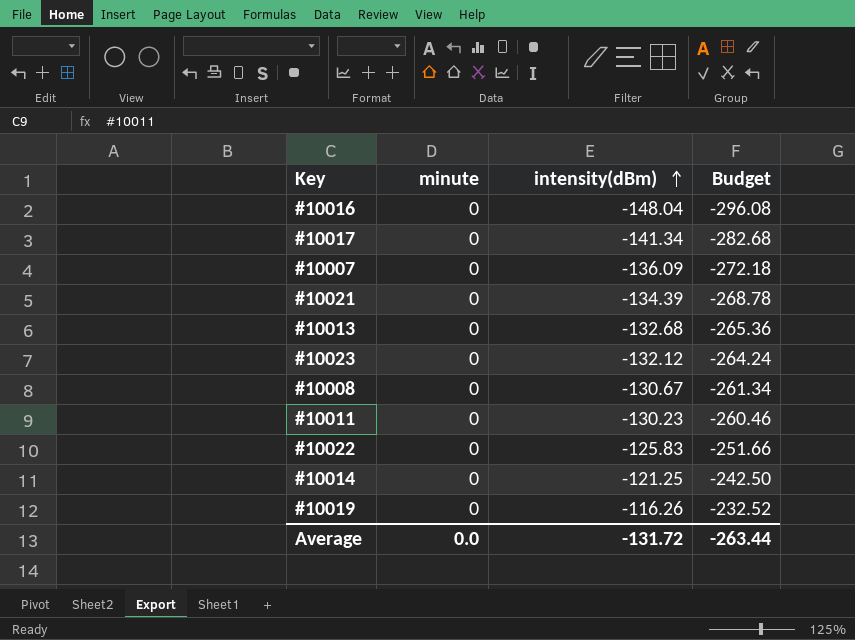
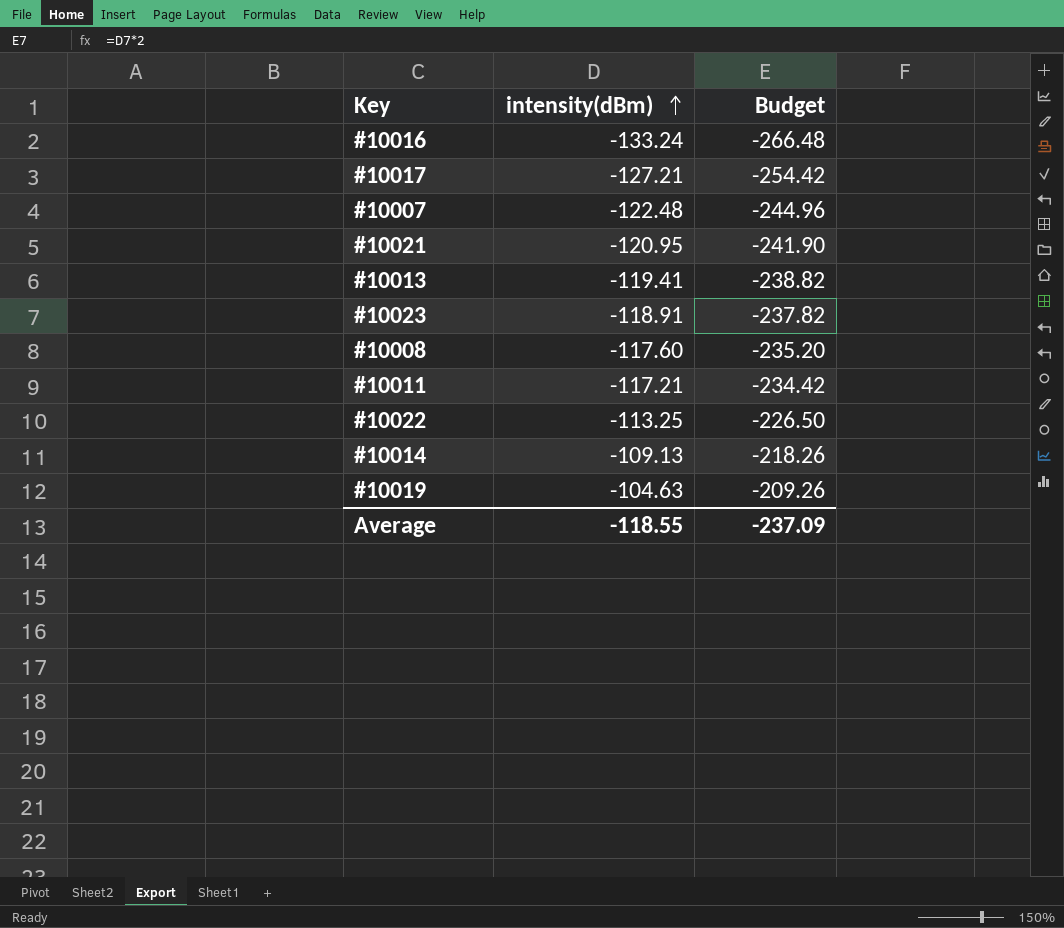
column minute | position: 2 -> none
#10016 | intensity(dBm): -148.04 -> -133.24
#10016 | Budget: -296.08 -> -266.48
#10017 | intensity(dBm): -141.34 -> -127.21
#10017 | Budget: -282.68 -> -254.42
#10007 | intensity(dBm): -136.09 -> -122.48
#10007 | Budget: -272.18 -> -244.96
#10021 | intensity(dBm): -134.39 -> -120.95
#10021 | Budget: -268.78 -> -241.90
#10013 | intensity(dBm): -132.68 -> -119.41
#10013 | Budget: -265.36 -> -238.82
#10023 | intensity(dBm): -132.12 -> -118.91
#10023 | Budget: -264.24 -> -237.82
#10008 | intensity(dBm): -130.67 -> -117.60
#10008 | Budget: -261.34 -> -235.20
#10011 | intensity(dBm): -130.23 -> -117.21
#10011 | Budget: -260.46 -> -234.42
#10022 | intensity(dBm): -125.83 -> -113.25
#10022 | Budget: -251.66 -> -226.50
#10014 | intensity(dBm): -121.25 -> -109.13
#10014 | Budget: -242.50 -> -218.26
#10019 | intensity(dBm): -116.26 -> -104.63
#10019 | Budget: -232.52 -> -209.26
Average | intensity(dBm): -131.72 -> -118.55
Average | Budget: -263.44 -> -237.09

